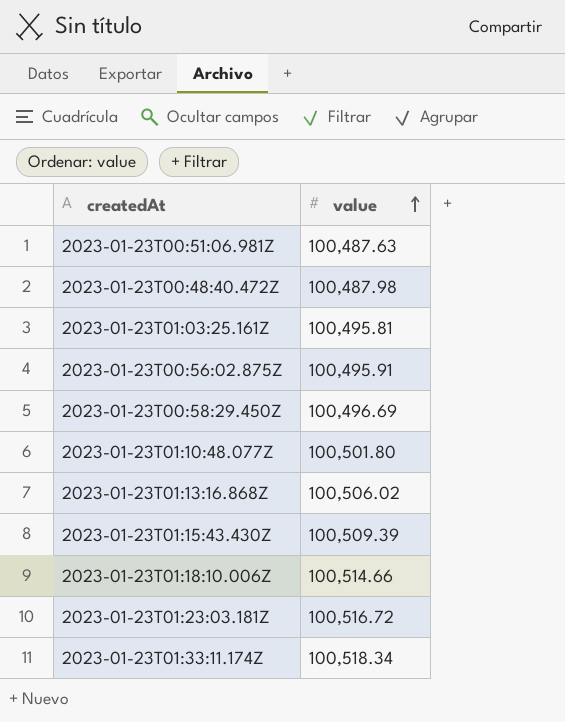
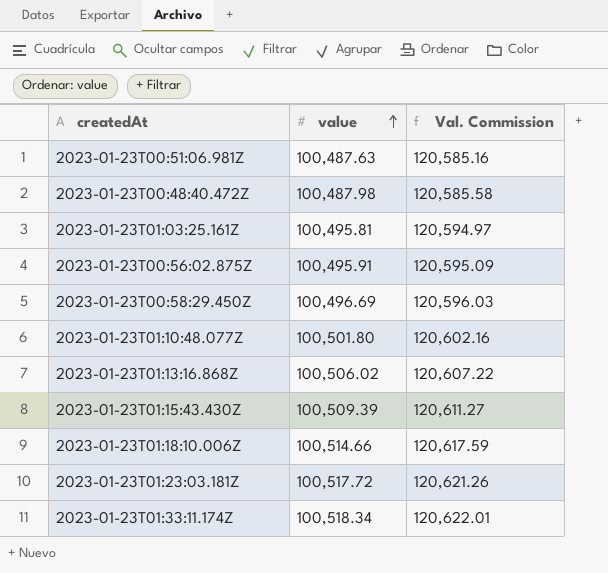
column Val. Commission | formula: none -> [value] * 1.2
2023-01-23T01:23:03.181Z | value: 100,516.72 -> 100,517.72

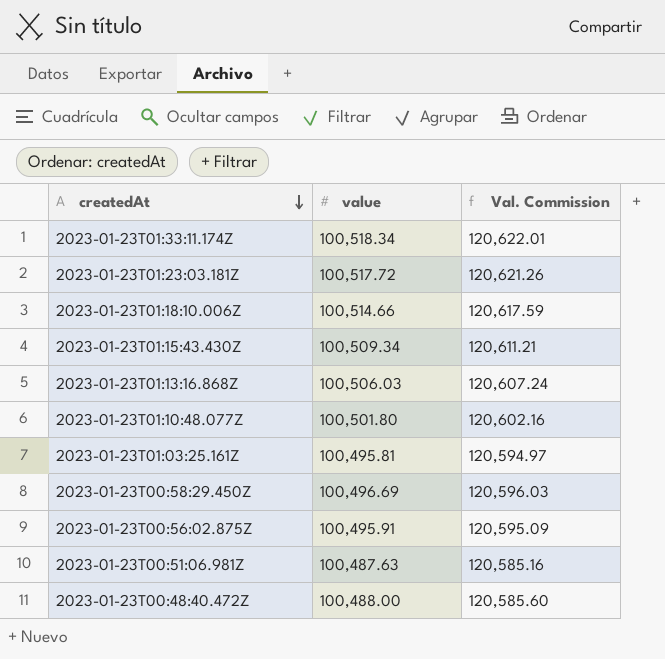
row order: value ascending -> createdAt descending
2023-01-23T01:15:43.430Z | value: 100,509.39 -> 100,509.34
2023-01-23T01:15:43.430Z | Val. Commission: 120,611.27 -> 120,611.21
2023-01-23T01:13:16.868Z | value: 100,506.02 -> 100,506.03
2023-01-23T01:13:16.868Z | Val. Commission: 120,607.22 -> 120,607.24
2023-01-23T00:48:40.472Z | value: 100,487.98 -> 100,488.00
2023-01-23T00:48:40.472Z | Val. Commission: 120,585.58 -> 120,585.60

